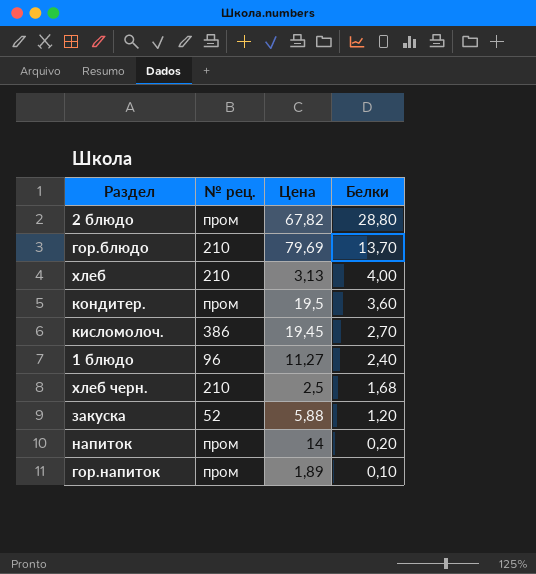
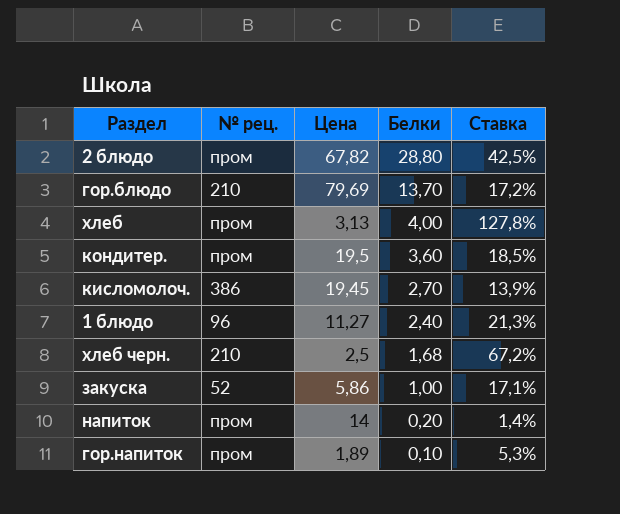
column Ставка | formula: none -> [Белки] / [Цена]
хлеб | № рец.: 210 -> пром
закуска | Цена: 5,88 -> 5,86
закуска | Белки: 1,20 -> 1,00

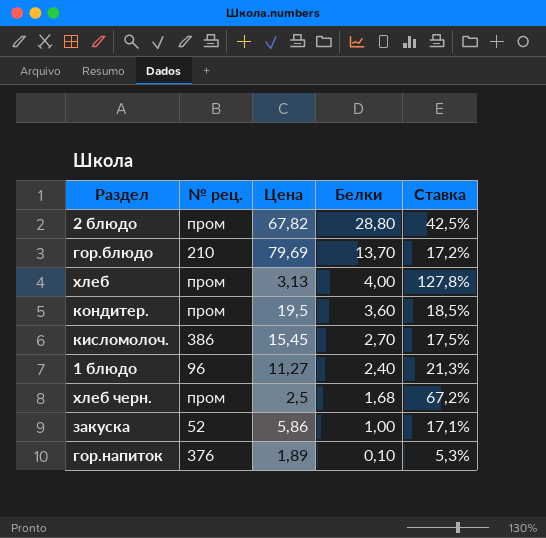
row напиток: пром | 14 | 0,20 | 1,4% -> none
кисломолоч. | Цена: 19,45 -> 15,45
кисломолоч. | Ставка: 13,9% -> 17,5%
хлеб черн. | № рец.: 210 -> пром
гор.напиток | № рец.: пром -> 376

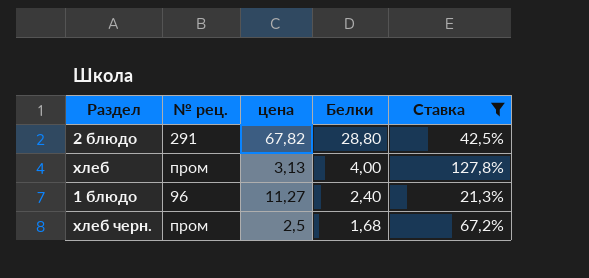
filter: none -> Ставка >= 21,3%
column name: Цена -> цена
2 блюдо | № рец.: пром -> 291

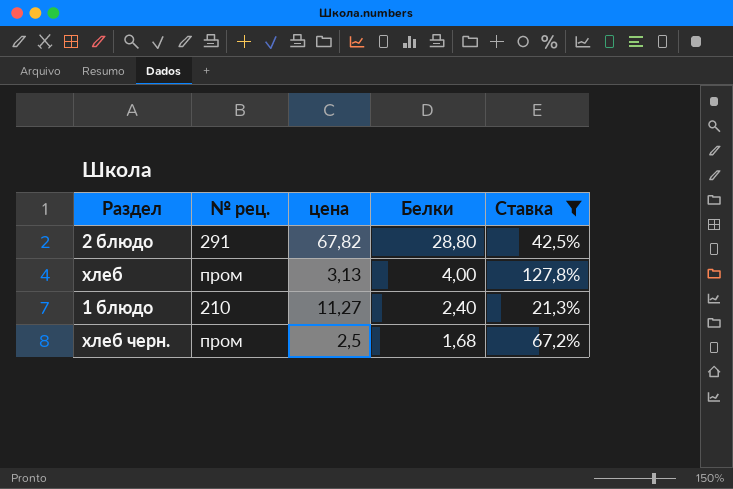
1 блюдо | № рец.: 96 -> 210

